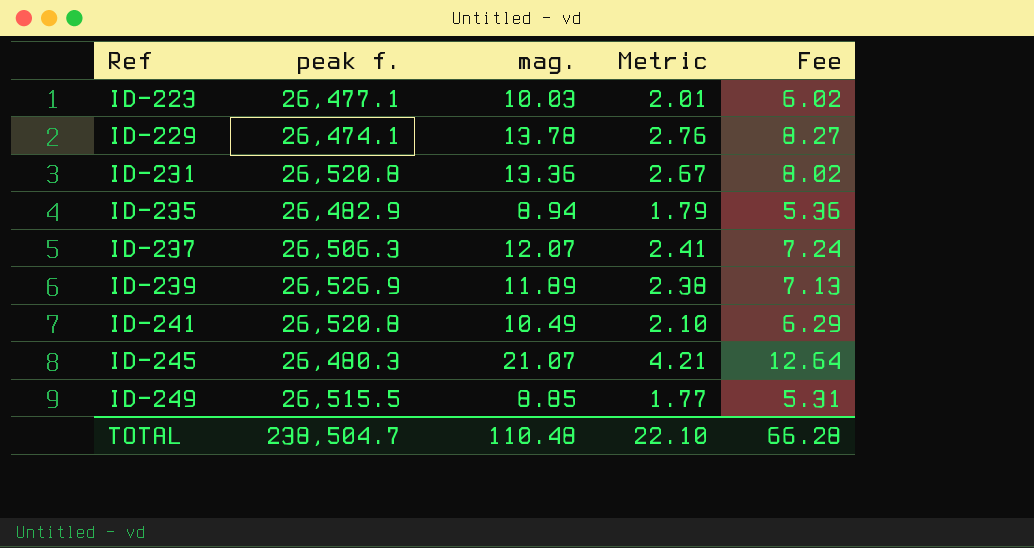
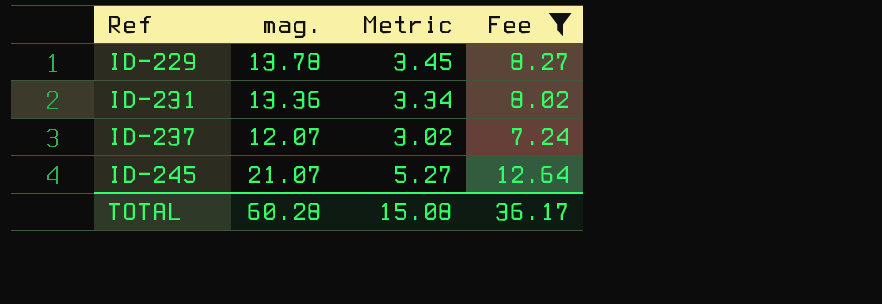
filter: none -> Fee >= 7.24
column peak f. | position: 2 -> none
column Metric | formula: [mag.] * 0.2 -> [mag.] * 0.25
TOTAL | mag.: 110.48 -> 60.28
TOTAL | Metric: 22.10 -> 15.08
TOTAL | Fee: 66.28 -> 36.17

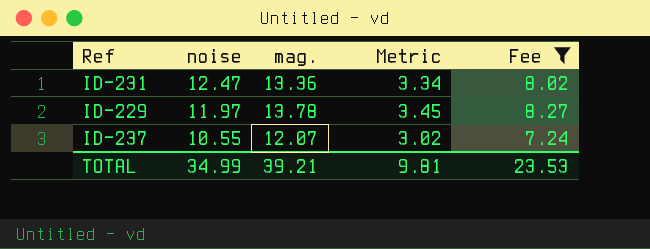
row order: Ref ascending -> noise descending
column noise | position: none -> 2
row ID-245: 21.07 | 5.27 | 12.64 -> none
TOTAL | mag.: 60.28 -> 39.21
TOTAL | Metric: 15.08 -> 9.81
TOTAL | Fee: 36.17 -> 23.53

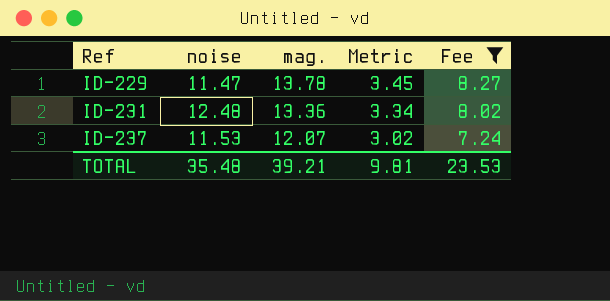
row order: noise descending -> Ref ascending
ID-229 | noise: 11.97 -> 11.47
ID-231 | noise: 12.47 -> 12.48
ID-237 | noise: 10.55 -> 11.53
TOTAL | noise: 34.99 -> 35.48

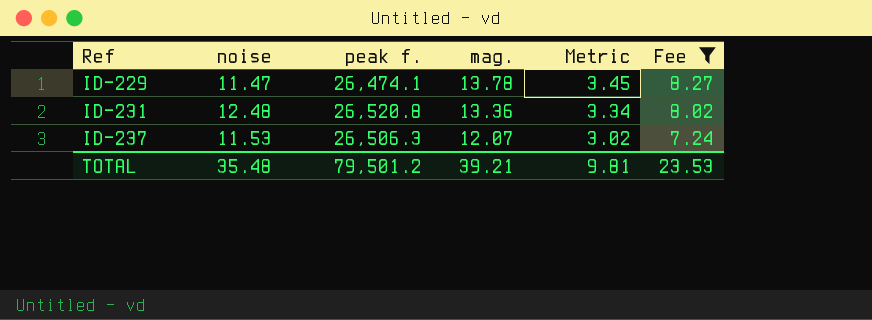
column peak f. | position: none -> 3

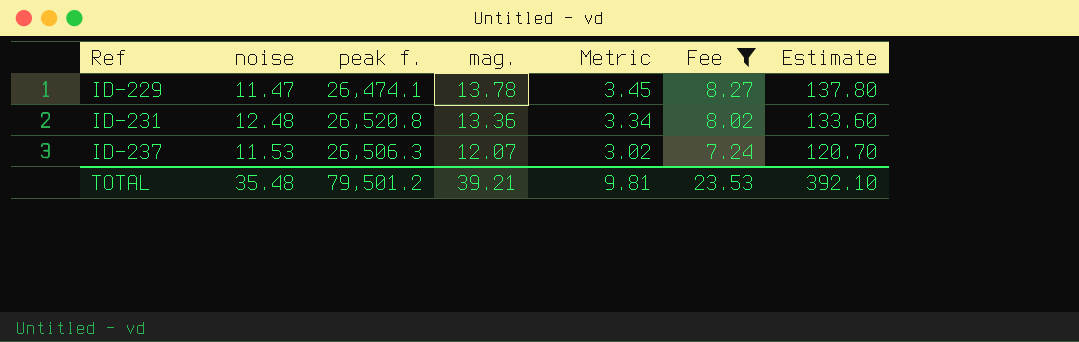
column Estimate | formula: none -> [mag.] * 10

